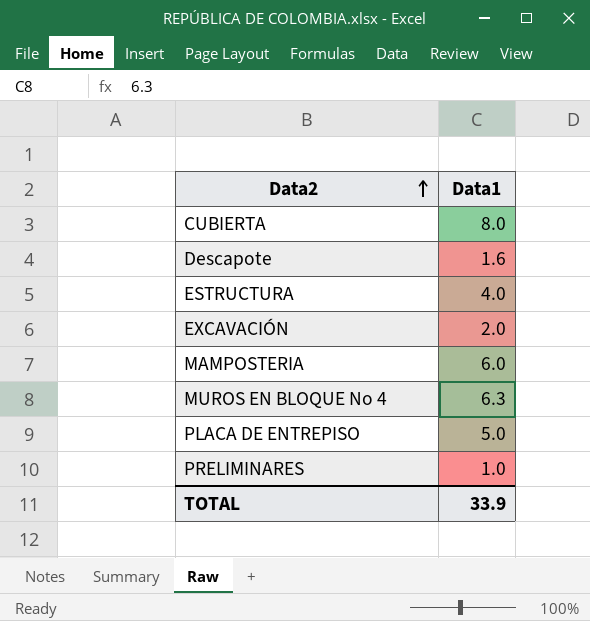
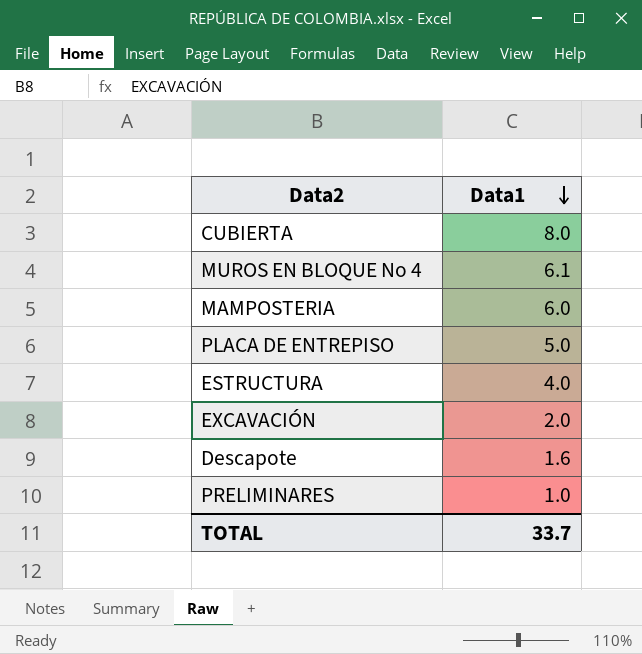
row order: Data2 ascending -> Data1 descending
MUROS EN BLOQUE No 4 | Data1: 6.3 -> 6.1
TOTAL | Data1: 33.9 -> 33.7

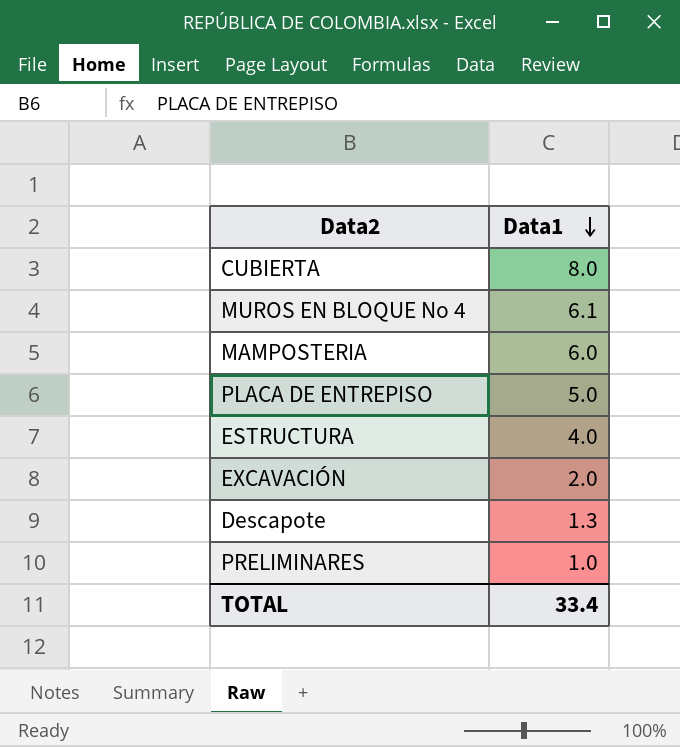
Descapote | Data1: 1.6 -> 1.3
TOTAL | Data1: 33.7 -> 33.4

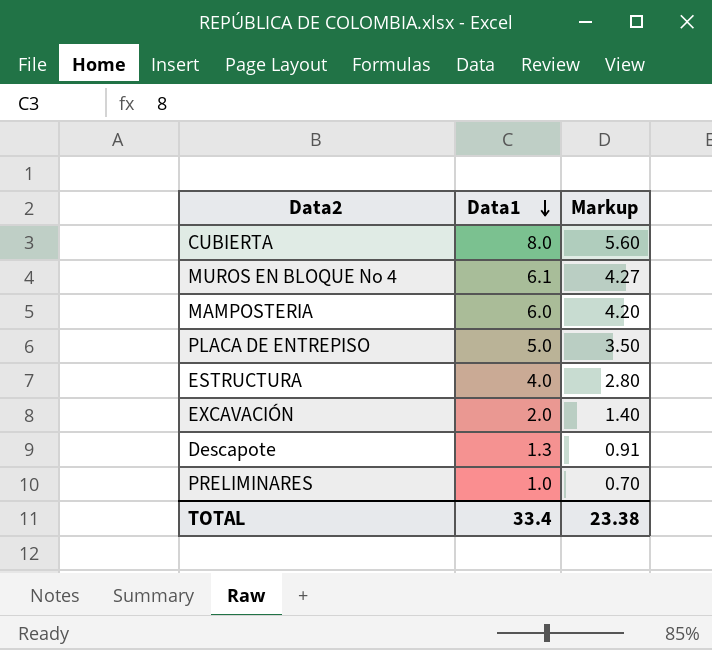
column Markup | formula: none -> [Data1] * 0.7

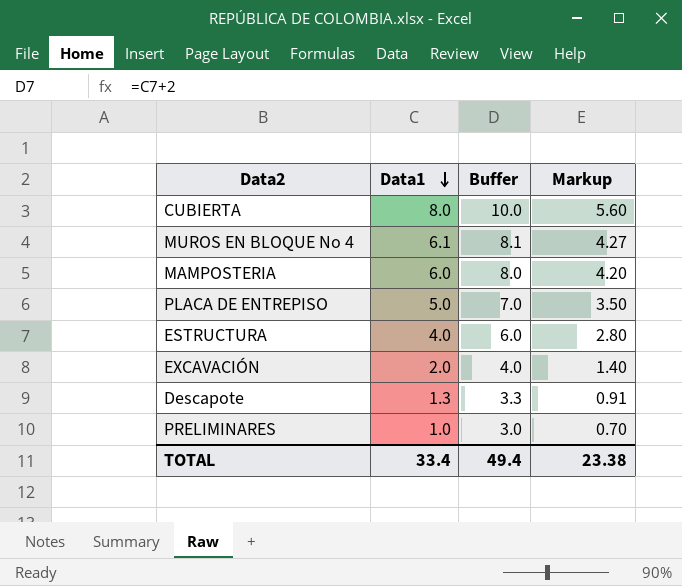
column Buffer | formula: none -> [Data1] + 2

